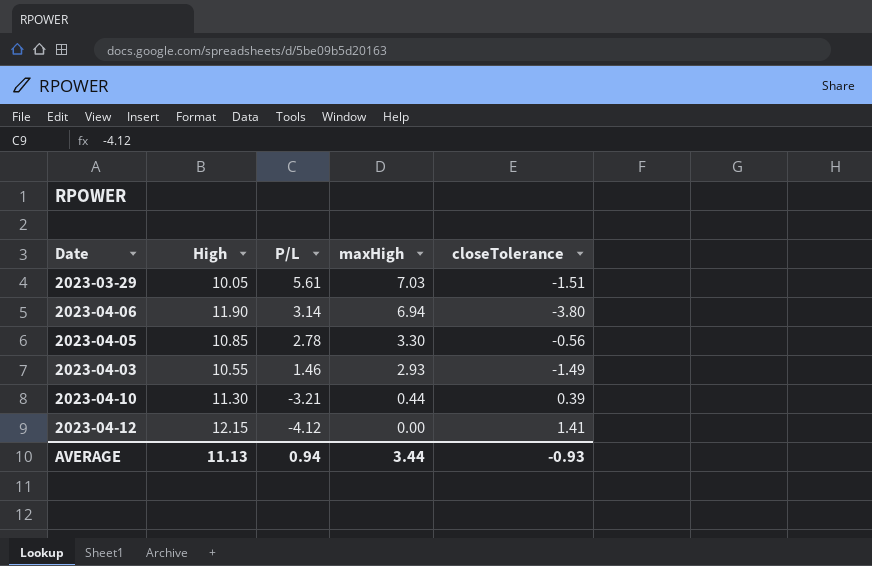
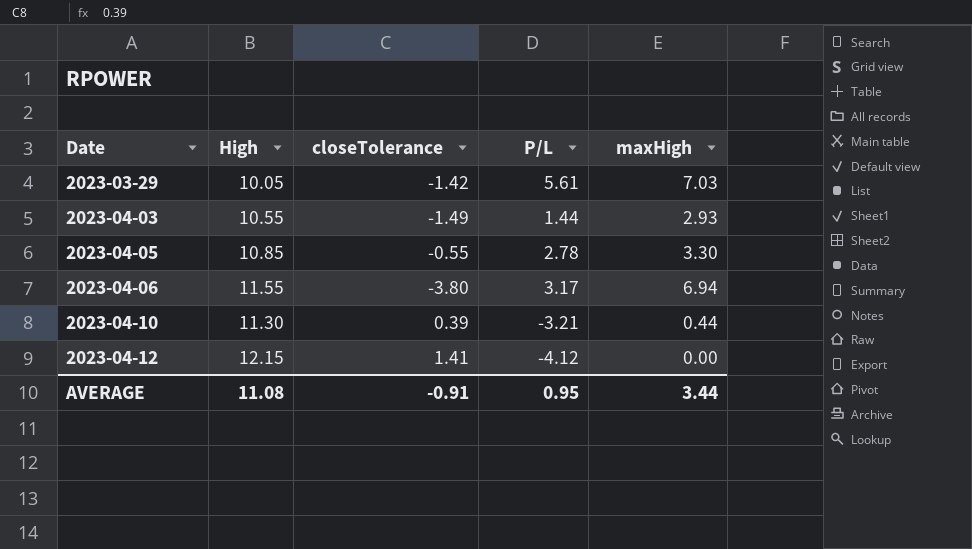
row order: P/L descending -> Date ascending
column closeTolerance | position: 5 -> 3
2023-03-29 | closeTolerance: -1.51 -> -1.42
2023-04-03 | P/L: 1.46 -> 1.44
2023-04-05 | closeTolerance: -0.56 -> -0.55
2023-04-06 | High: 11.90 -> 11.55
2023-04-06 | P/L: 3.14 -> 3.17
AVERAGE | High: 11.13 -> 11.08
AVERAGE | closeTolerance: -0.93 -> -0.91
AVERAGE | P/L: 0.94 -> 0.95

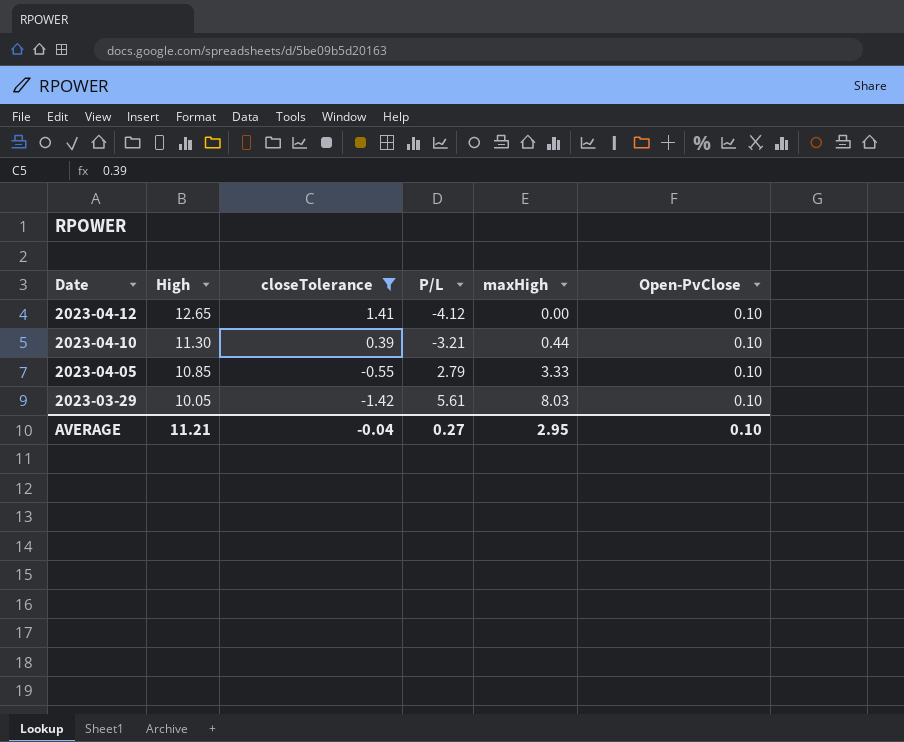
filter: none -> closeTolerance >= -1.42
row order: Date ascending -> Date descending
column Open-PvClose | position: none -> 6
2023-04-12 | High: 12.15 -> 12.65
2023-04-05 | P/L: 2.78 -> 2.79
2023-04-05 | maxHigh: 3.30 -> 3.33
2023-03-29 | maxHigh: 7.03 -> 8.03
AVERAGE | High: 11.08 -> 11.21
AVERAGE | closeTolerance: -0.91 -> -0.04
AVERAGE | P/L: 0.95 -> 0.27
AVERAGE | maxHigh: 3.44 -> 2.95

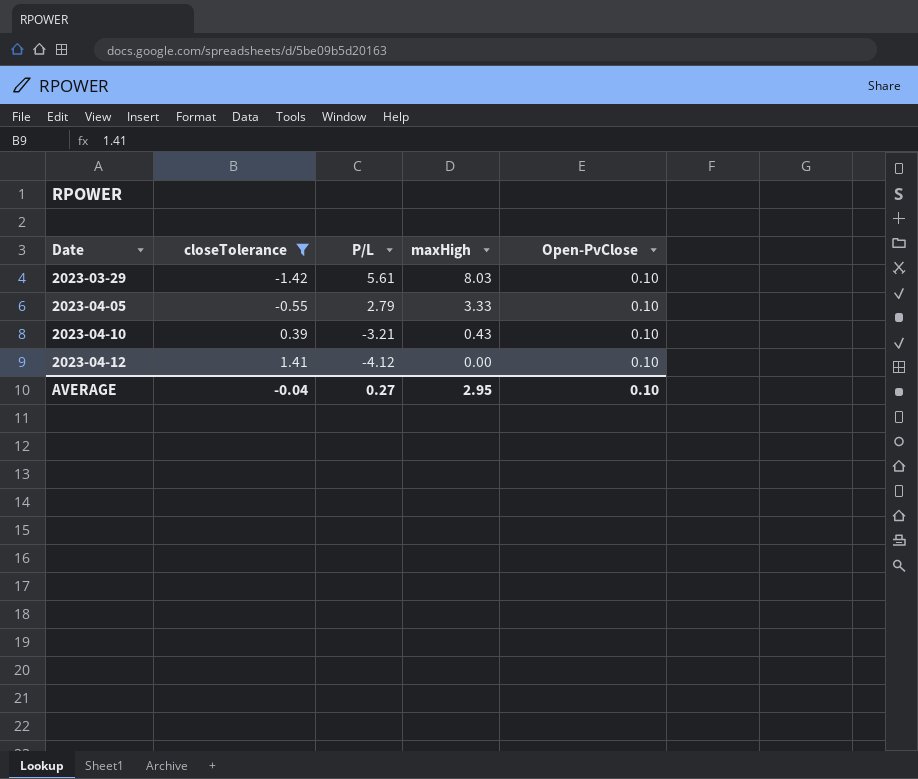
row order: Date descending -> Date ascending
column High | position: 2 -> none
2023-04-10 | maxHigh: 0.44 -> 0.43

